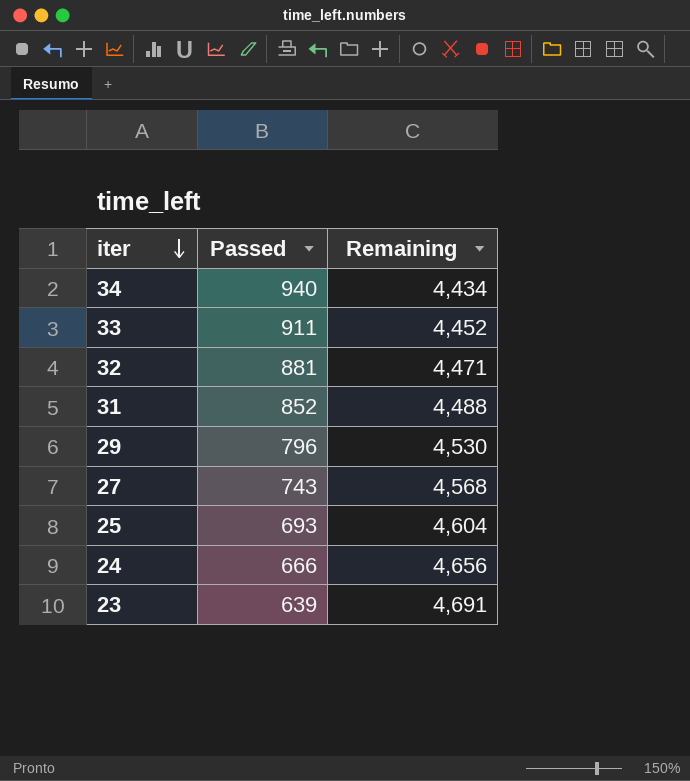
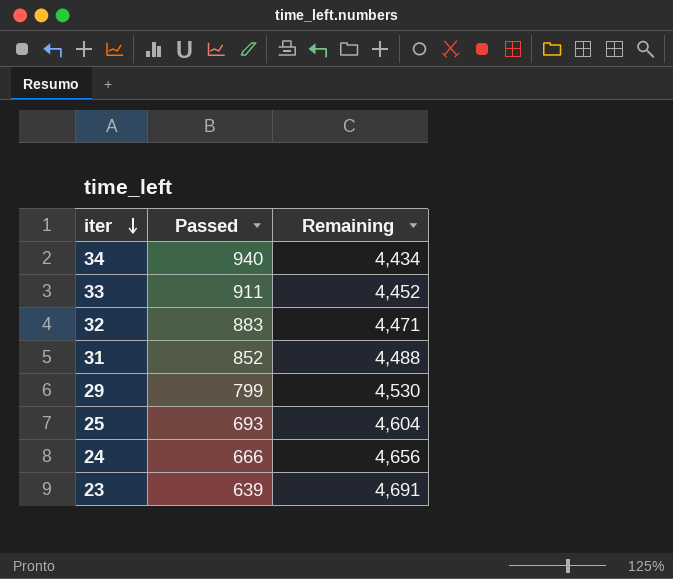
row 27: 743 | 4,568 -> none
32 | Passed: 881 -> 883
29 | Passed: 796 -> 799

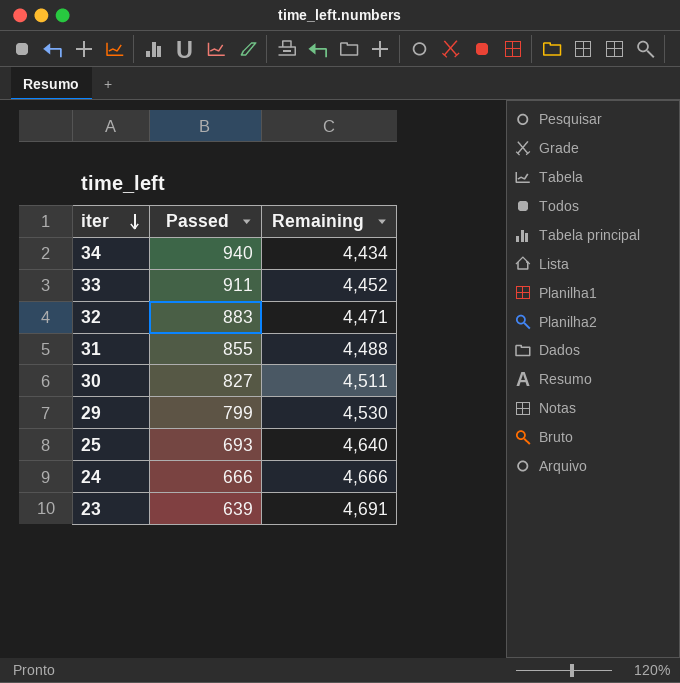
31 | Passed: 852 -> 855
row 30: none -> 827 | 4,511
25 | Remaining: 4,604 -> 4,640
24 | Remaining: 4,656 -> 4,666

